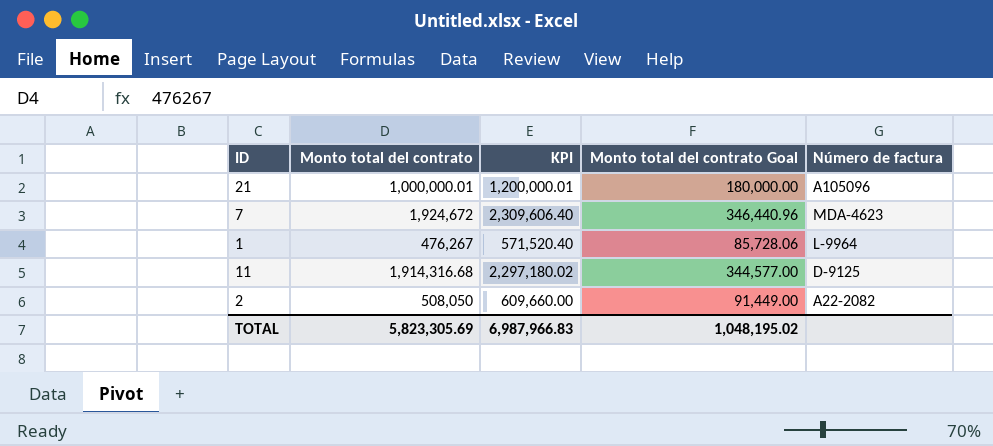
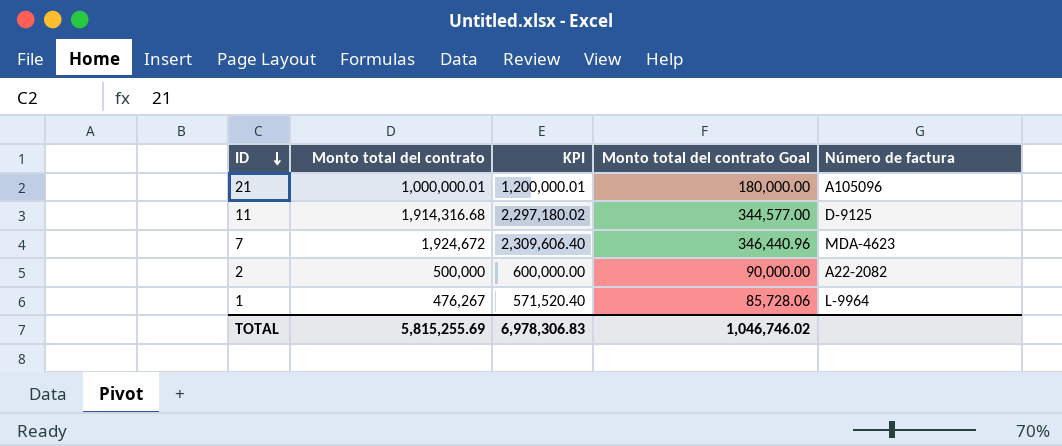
row order: none -> ID descending
2 | Monto total del contrato: 508,050 -> 500,000
2 | KPI: 609,660.00 -> 600,000.00
2 | Monto total del contrato Goal: 91,449.00 -> 90,000.00
TOTAL | Monto total del contrato: 5,823,305.69 -> 5,815,255.69
TOTAL | KPI: 6,987,966.83 -> 6,978,306.83
TOTAL | Monto total del contrato Goal: 1,048,195.02 -> 1,046,746.02

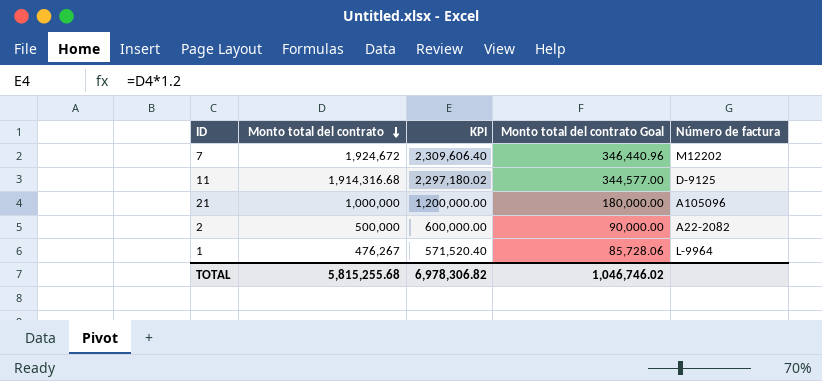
row order: ID descending -> Monto total del contrato descending
7 | Número de factura: MDA-4623 -> M12202
21 | Monto total del contrato: 1,000,000.01 -> 1,000,000
21 | KPI: 1,200,000.01 -> 1,200,000.00
TOTAL | Monto total del contrato: 5,815,255.69 -> 5,815,255.68
TOTAL | KPI: 6,978,306.83 -> 6,978,306.82

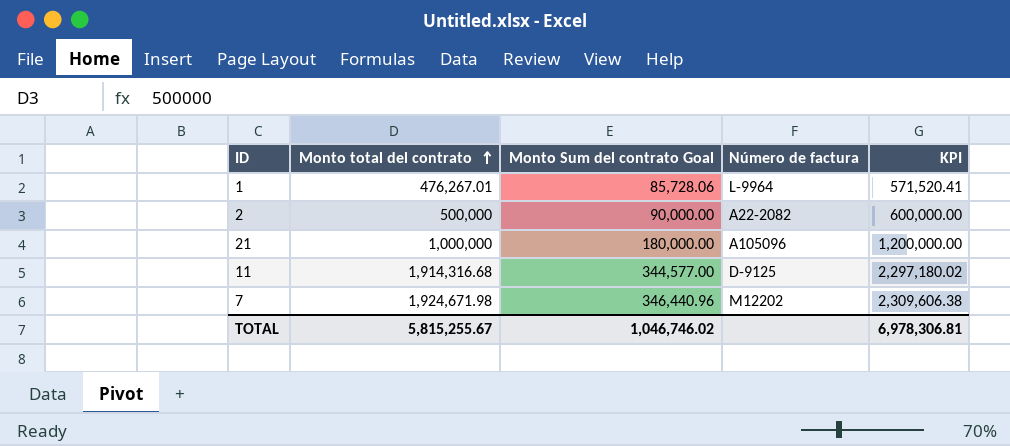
row order: Monto total del contrato descending -> Monto total del contrato ascending
column name: Monto total del contrato Goal -> Monto Sum del contrato Goal
column KPI | position: 3 -> 5
1 | Monto total del contrato: 476,267 -> 476,267.01
1 | KPI: 571,520.40 -> 571,520.41
7 | Monto total del contrato: 1,924,672 -> 1,924,671.98
7 | KPI: 2,309,606.40 -> 2,309,606.38
TOTAL | Monto total del contrato: 5,815,255.68 -> 5,815,255.67
TOTAL | KPI: 6,978,306.82 -> 6,978,306.81

